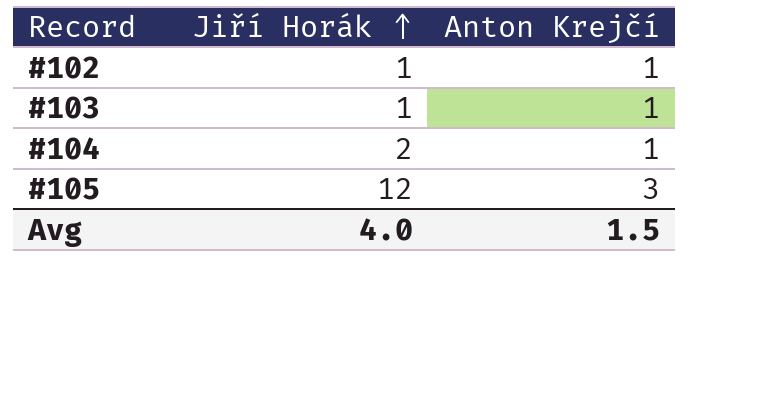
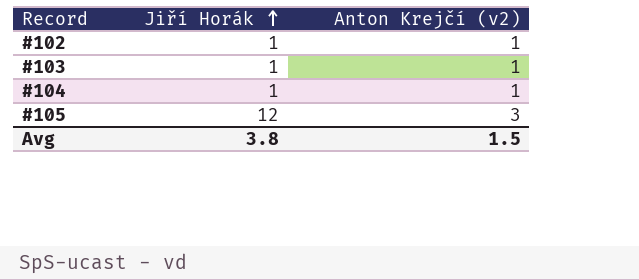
column name: Anton Krejčí -> Anton Krejčí (v2)
#104 | Jiří Horák: 2 -> 1
Avg | Jiří Horák: 4.0 -> 3.8

